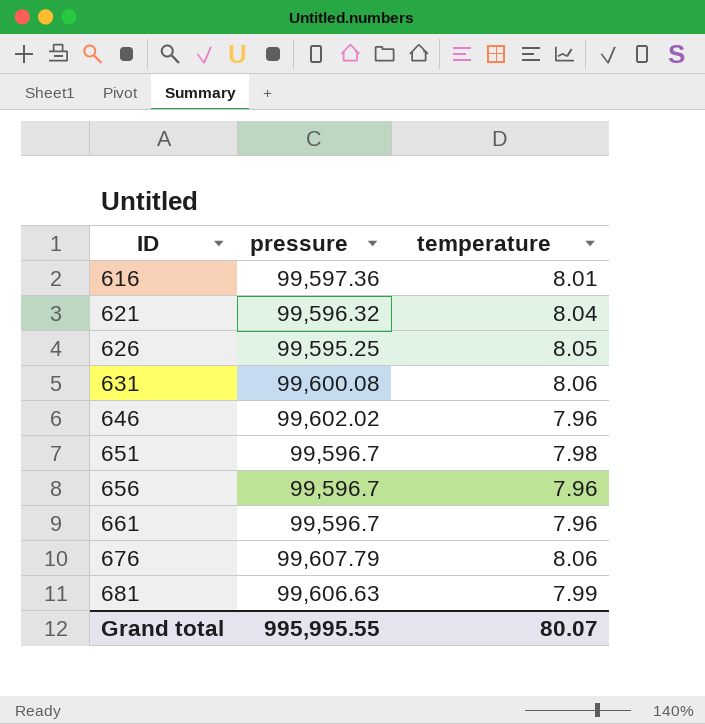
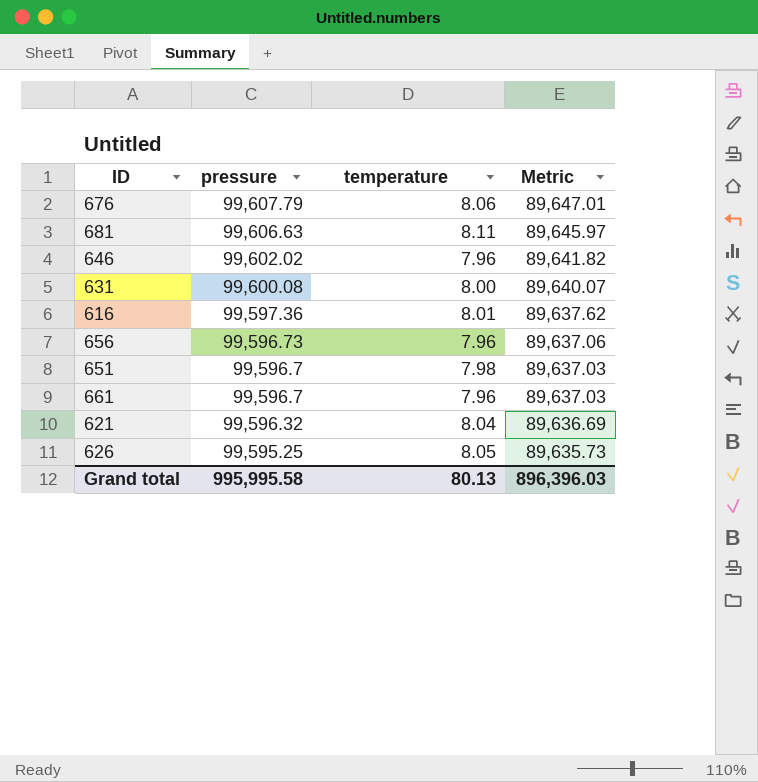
row order: ID ascending -> pressure descending
column Metric | formula: none -> [pressure] * 0.9
681 | temperature: 7.99 -> 8.11
631 | temperature: 8.06 -> 8.00
656 | pressure: 99,596.7 -> 99,596.73
Grand total | pressure: 995,995.55 -> 995,995.58
Grand total | temperature: 80.07 -> 80.13

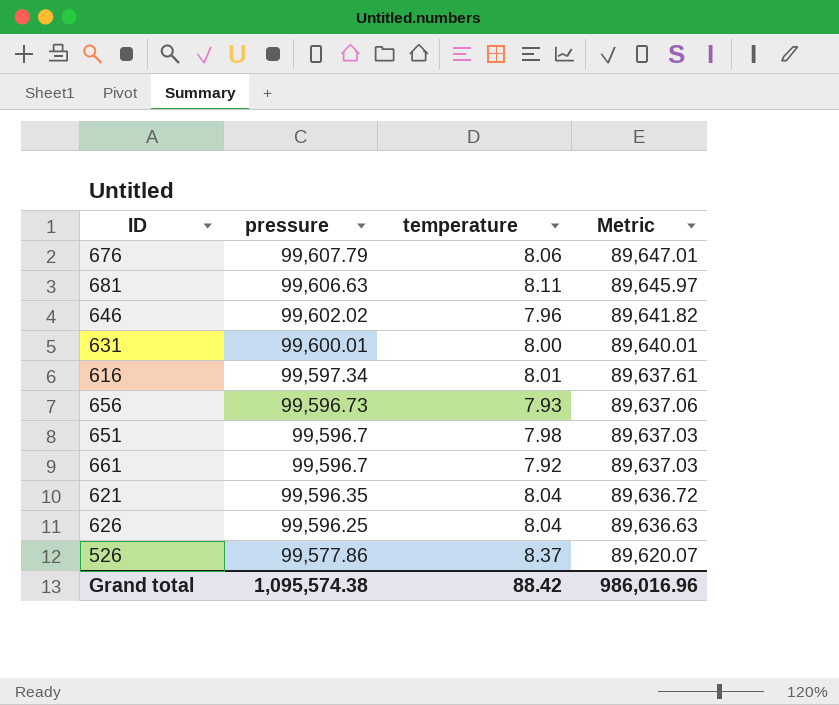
631 | pressure: 99,600.08 -> 99,600.01
631 | Metric: 89,640.07 -> 89,640.01
616 | pressure: 99,597.36 -> 99,597.34
616 | Metric: 89,637.62 -> 89,637.61
656 | temperature: 7.96 -> 7.93
661 | temperature: 7.96 -> 7.92
621 | pressure: 99,596.32 -> 99,596.35
621 | Metric: 89,636.69 -> 89,636.72
626 | pressure: 99,595.25 -> 99,596.25
626 | temperature: 8.05 -> 8.04
626 | Metric: 89,635.73 -> 89,636.63
row 526: none -> 99,577.86 | 8.37 | 89,620.07
Grand total | pressure: 995,995.58 -> 1,095,574.38
Grand total | temperature: 80.13 -> 88.42
Grand total | Metric: 896,396.03 -> 986,016.96

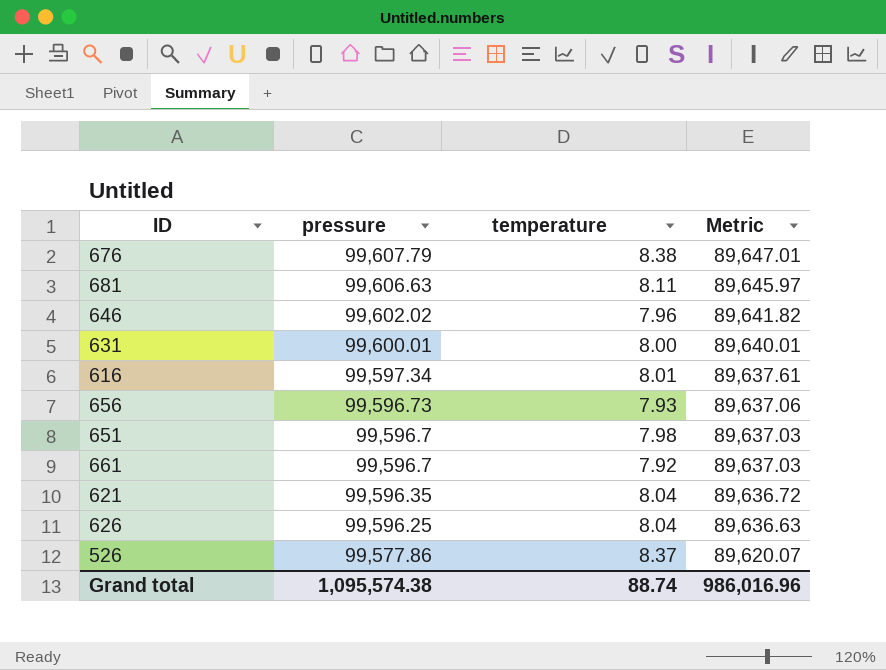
676 | temperature: 8.06 -> 8.38
Grand total | temperature: 88.42 -> 88.74

